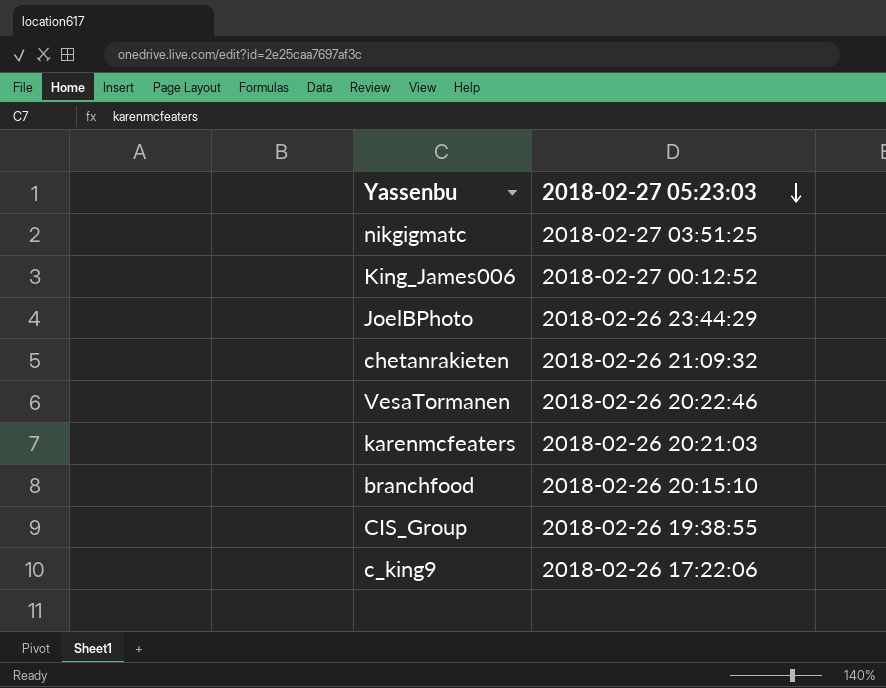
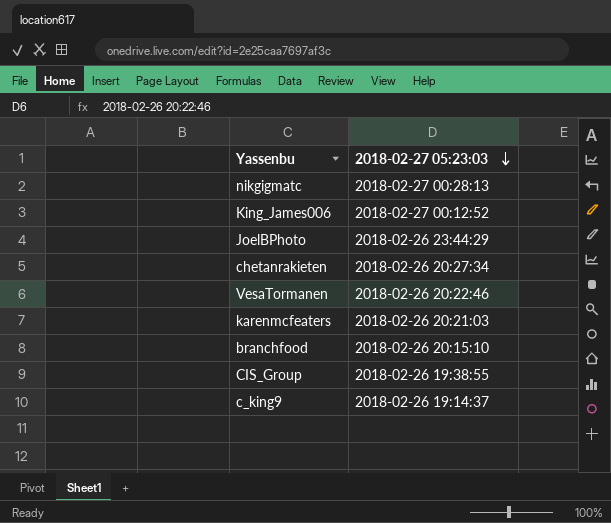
nikgigmatc | 2018-02-27 05:23:03: 2018-02-27 03:51:25 -> 2018-02-27 00:28:13
chetanrakieten | 2018-02-27 05:23:03: 2018-02-26 21:09:32 -> 2018-02-26 20:27:34
c_king9 | 2018-02-27 05:23:03: 2018-02-26 17:22:06 -> 2018-02-26 19:14:37

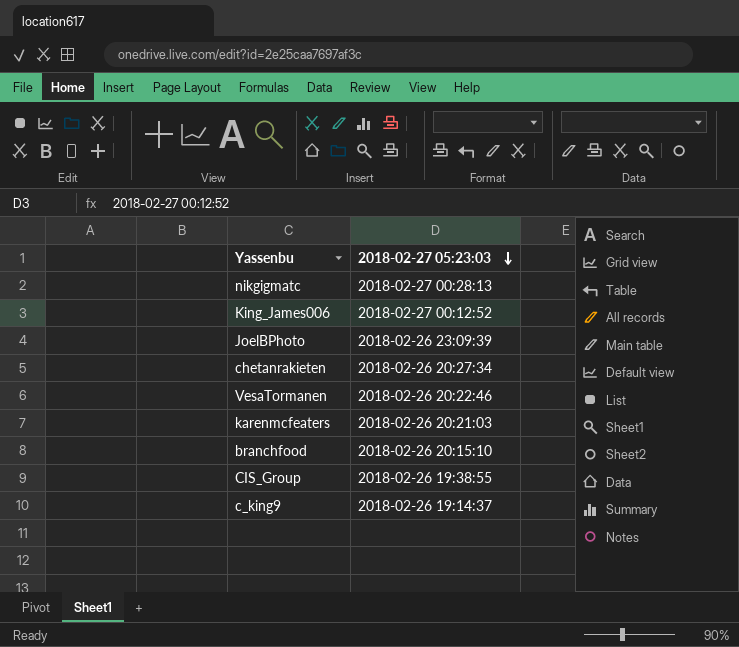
JoelBPhoto | 2018-02-27 05:23:03: 2018-02-26 23:44:29 -> 2018-02-26 23:09:39

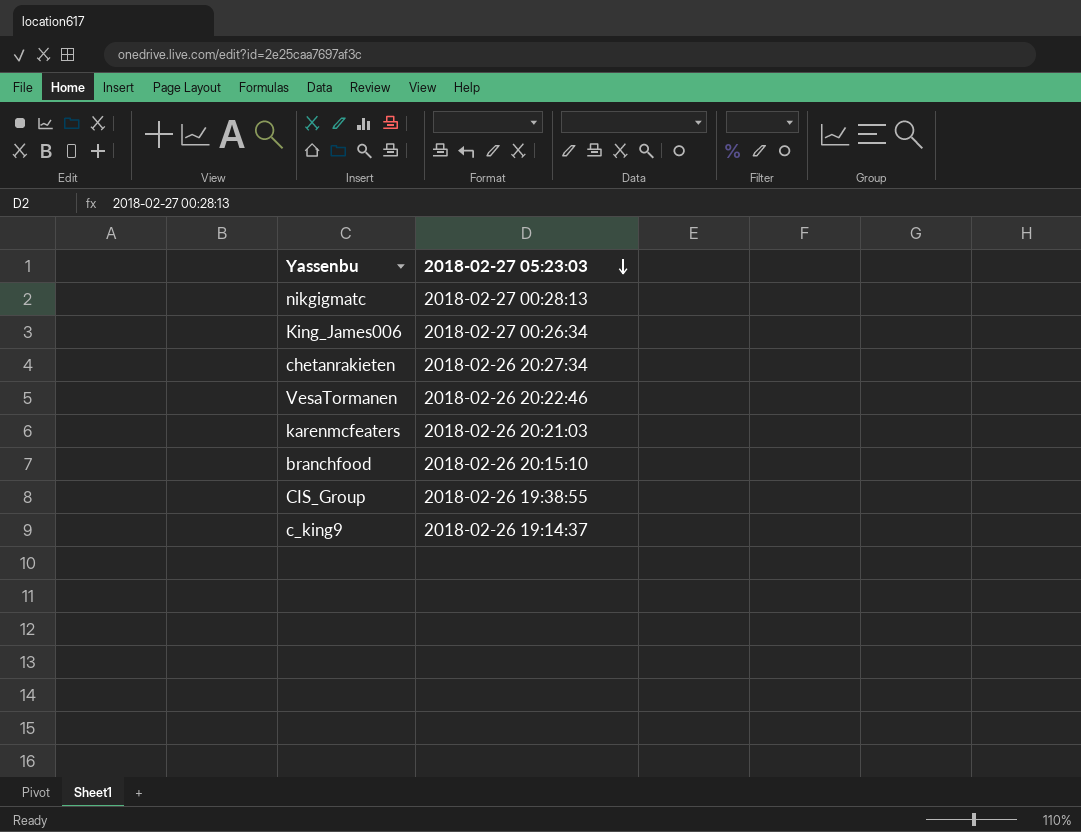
row JoelBPhoto: 2018-02-26 23:09:39 -> none
King_James006 | 2018-02-27 05:23:03: 2018-02-27 00:12:52 -> 2018-02-27 00:26:34

